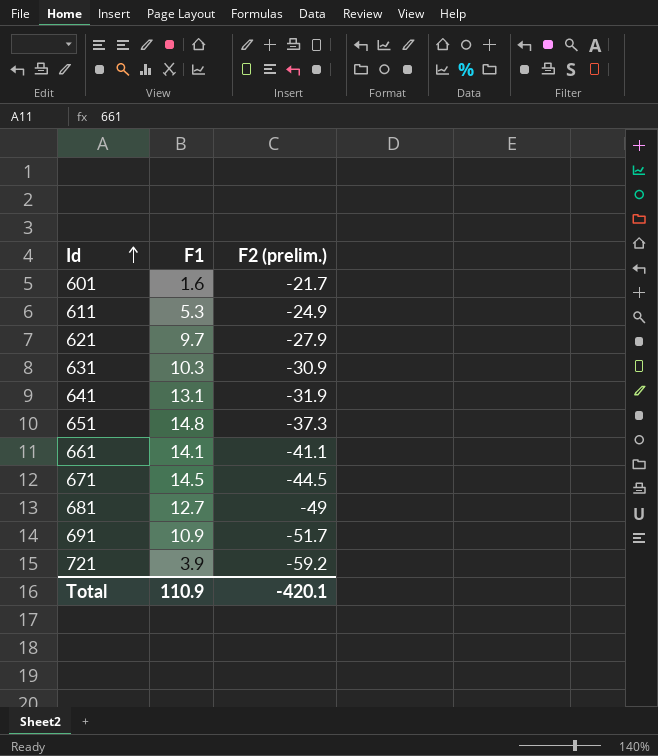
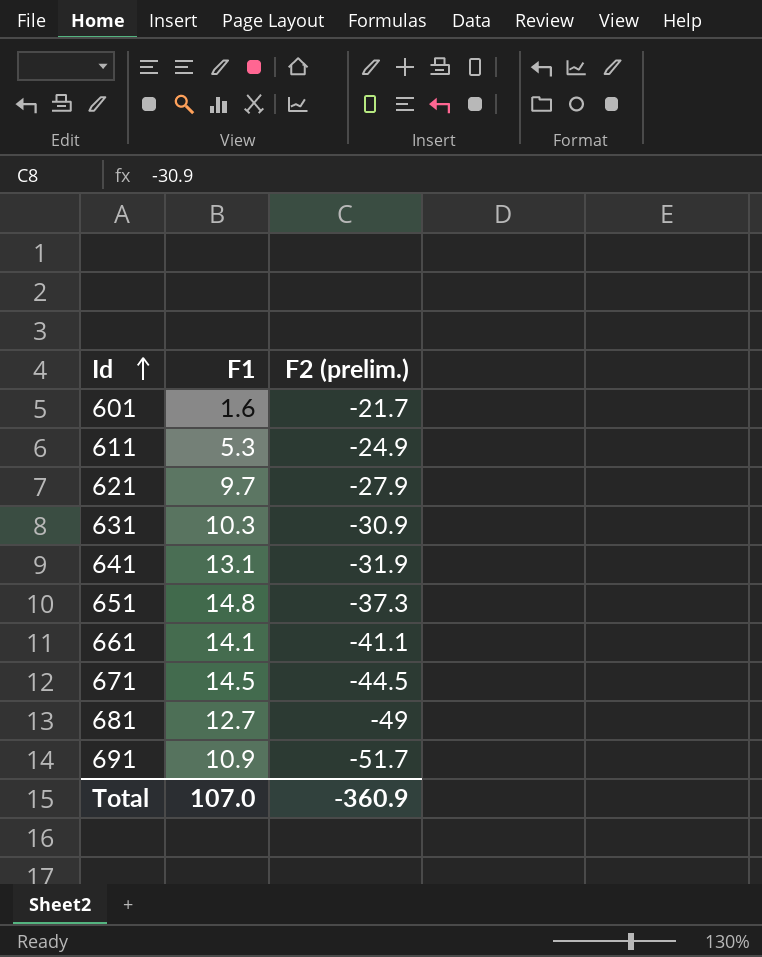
row 721: 3.9 | -59.2 -> none
Total | F1: 110.9 -> 107.0
Total | F2 (prelim.): -420.1 -> -360.9

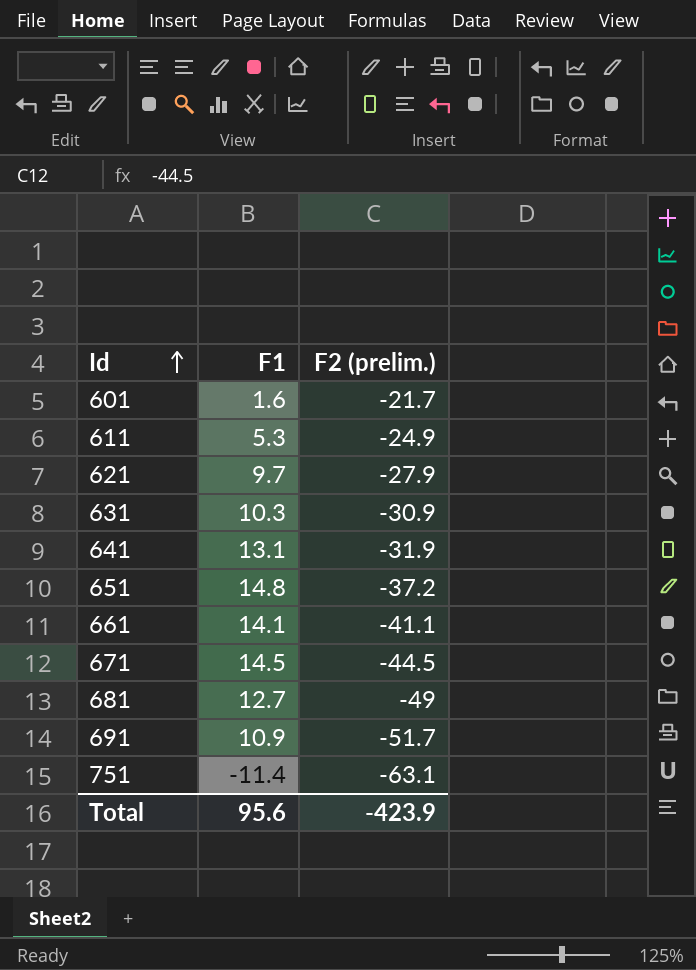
651 | F2 (prelim.): -37.3 -> -37.2
row 751: none -> -11.4 | -63.1
Total | F1: 107.0 -> 95.6
Total | F2 (prelim.): -360.9 -> -423.9

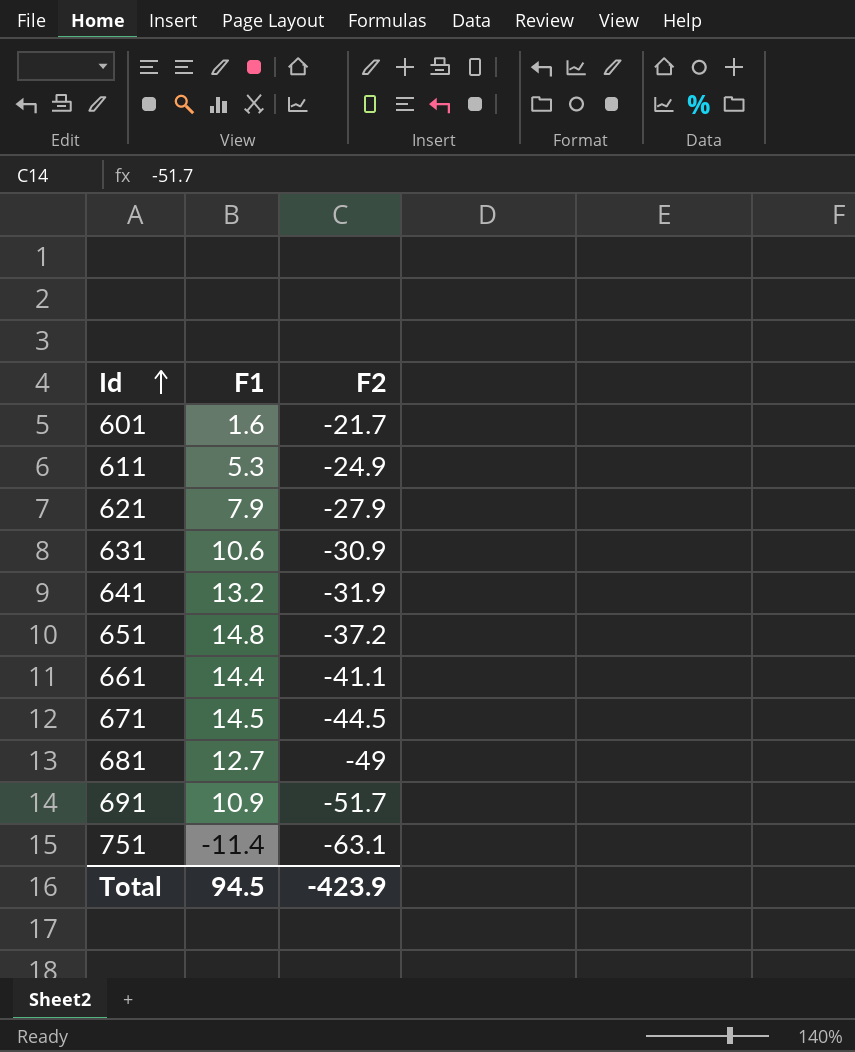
column name: F2 (prelim.) -> F2
621 | F1: 9.7 -> 7.9
631 | F1: 10.3 -> 10.6
641 | F1: 13.1 -> 13.2
661 | F1: 14.1 -> 14.4
Total | F1: 95.6 -> 94.5

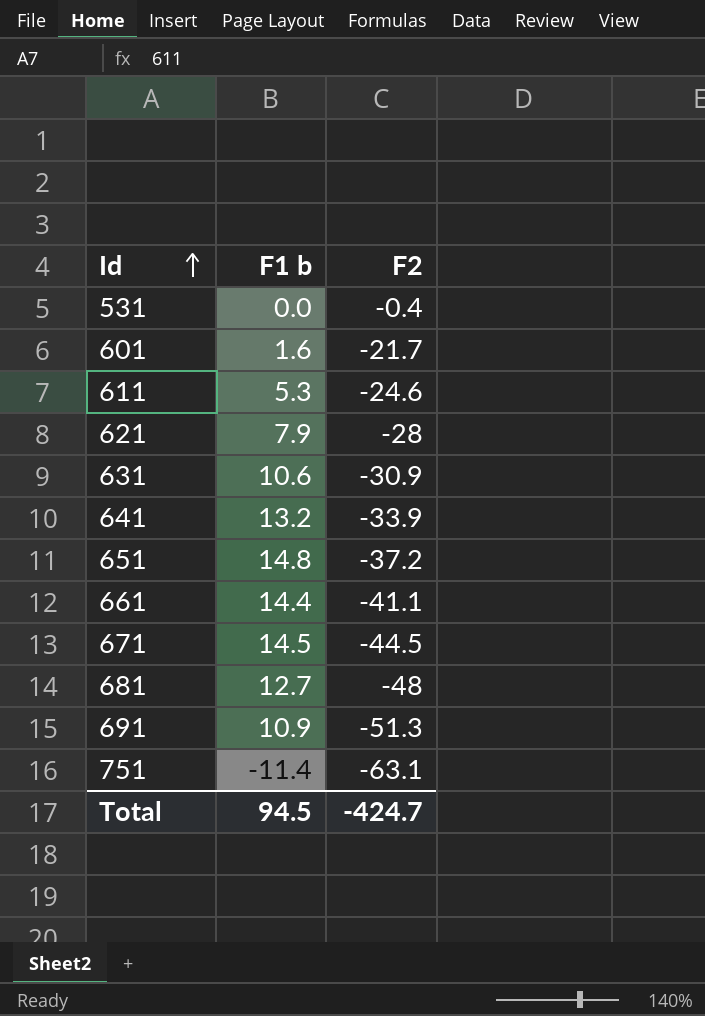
column name: F1 -> F1 b
row 531: none -> 0.0 | -0.4
611 | F2: -24.9 -> -24.6
621 | F2: -27.9 -> -28
641 | F2: -31.9 -> -33.9
681 | F2: -49 -> -48
691 | F2: -51.7 -> -51.3
Total | F2: -423.9 -> -424.7

